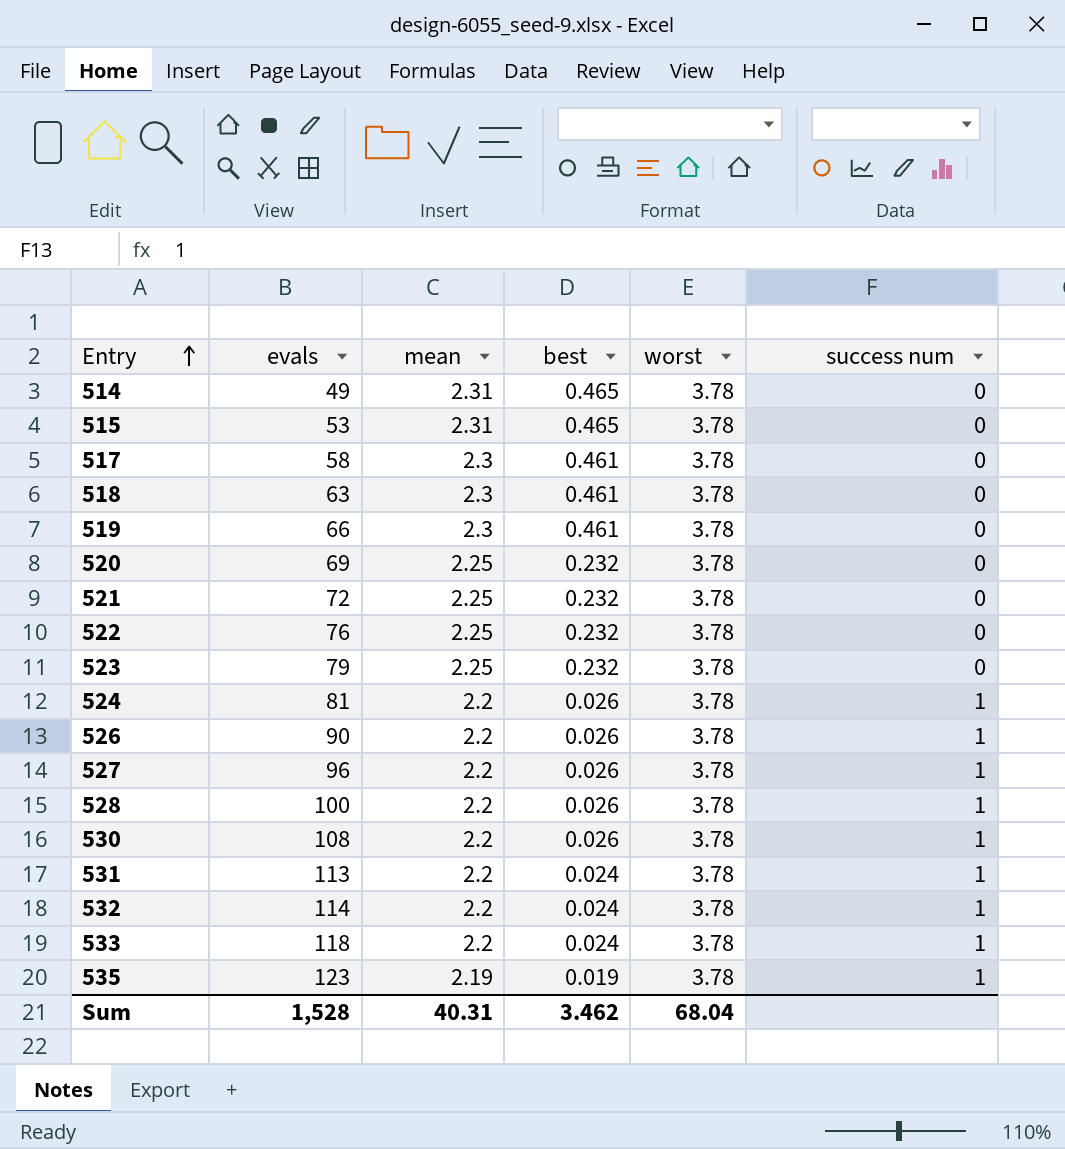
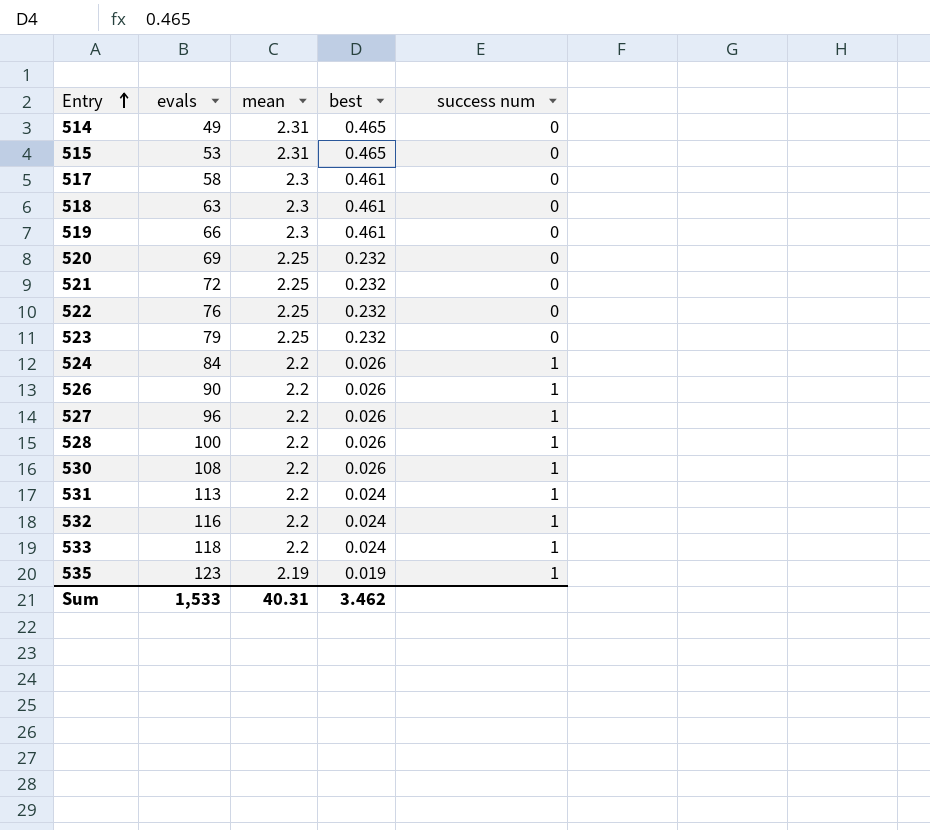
column worst | position: 5 -> none
524 | evals: 81 -> 84
532 | evals: 114 -> 116
Sum | evals: 1,528 -> 1,533

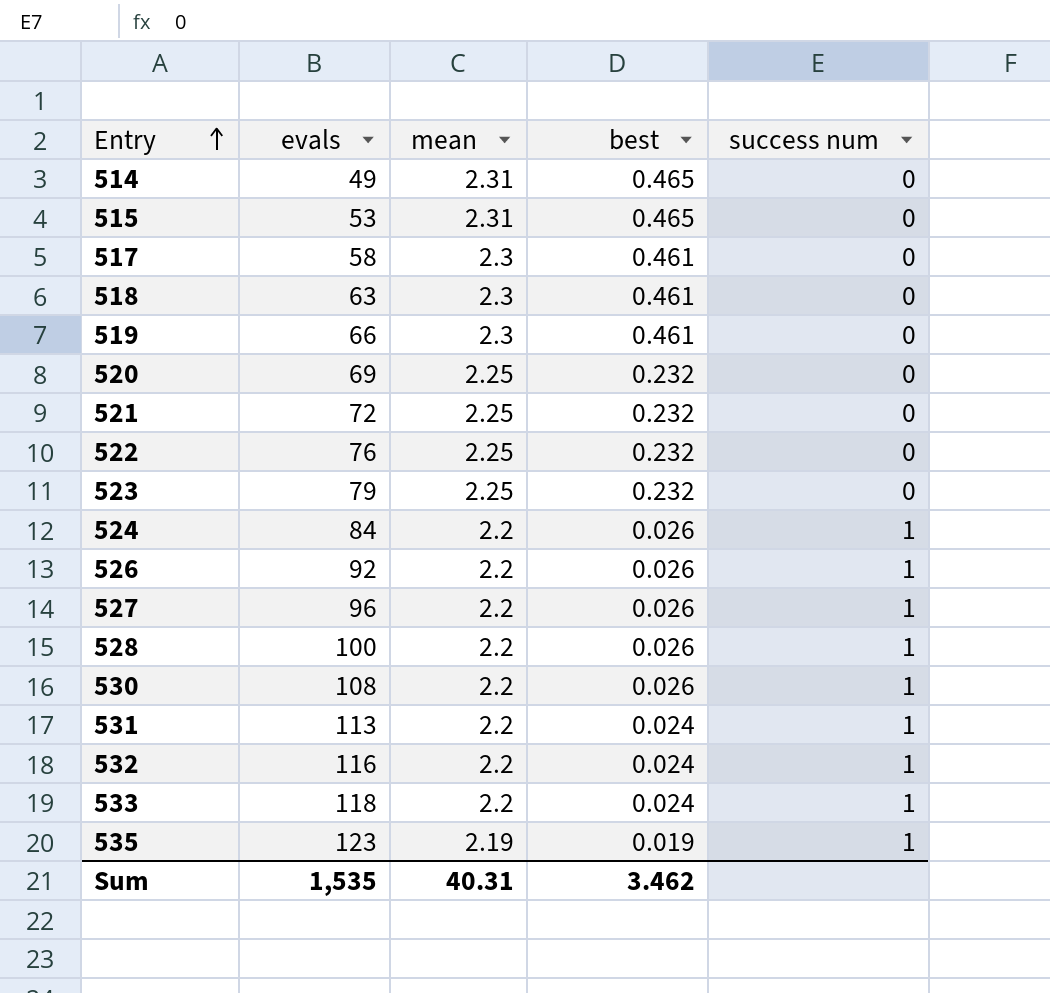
526 | evals: 90 -> 92
Sum | evals: 1,533 -> 1,535

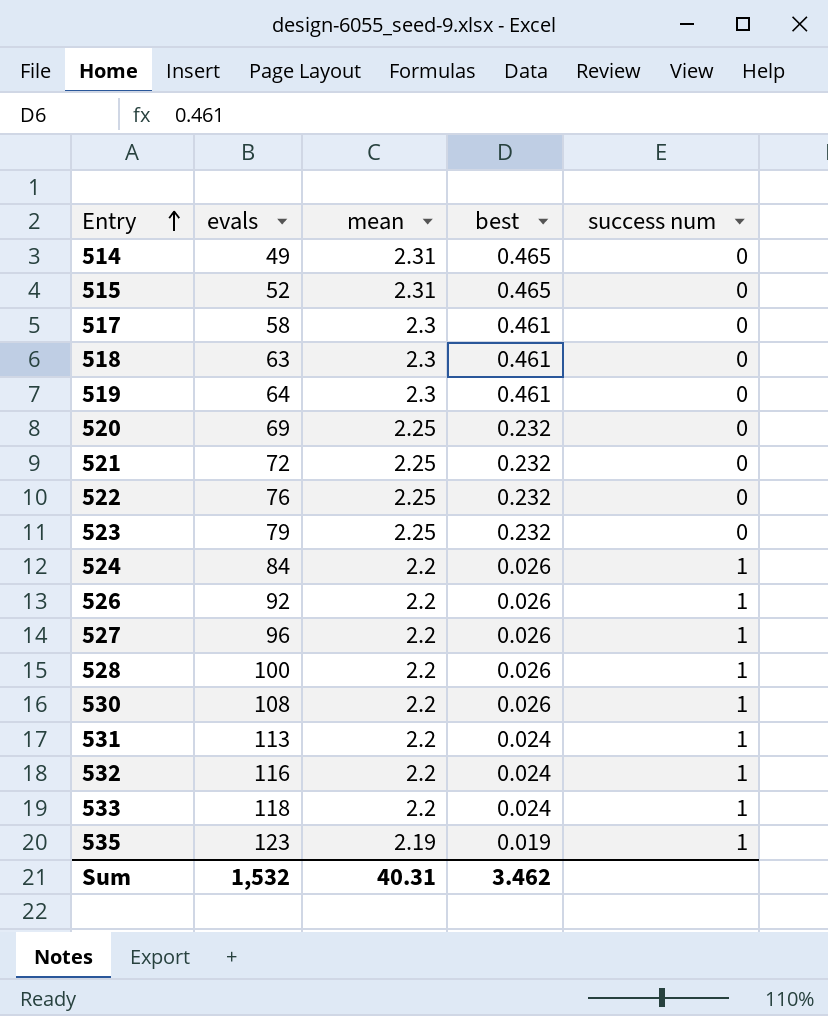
515 | evals: 53 -> 52
519 | evals: 66 -> 64
Sum | evals: 1,535 -> 1,532

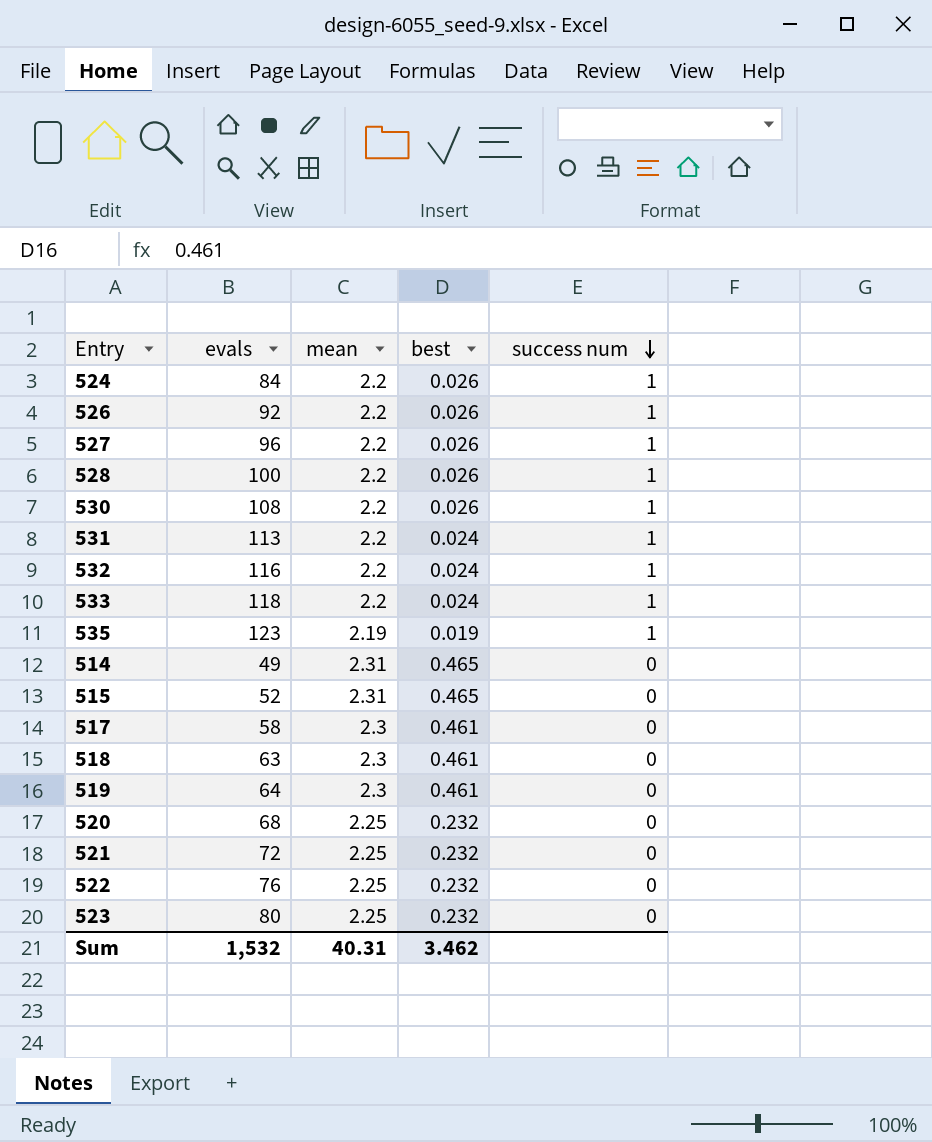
row order: Entry ascending -> success num descending
520 | evals: 69 -> 68
523 | evals: 79 -> 80

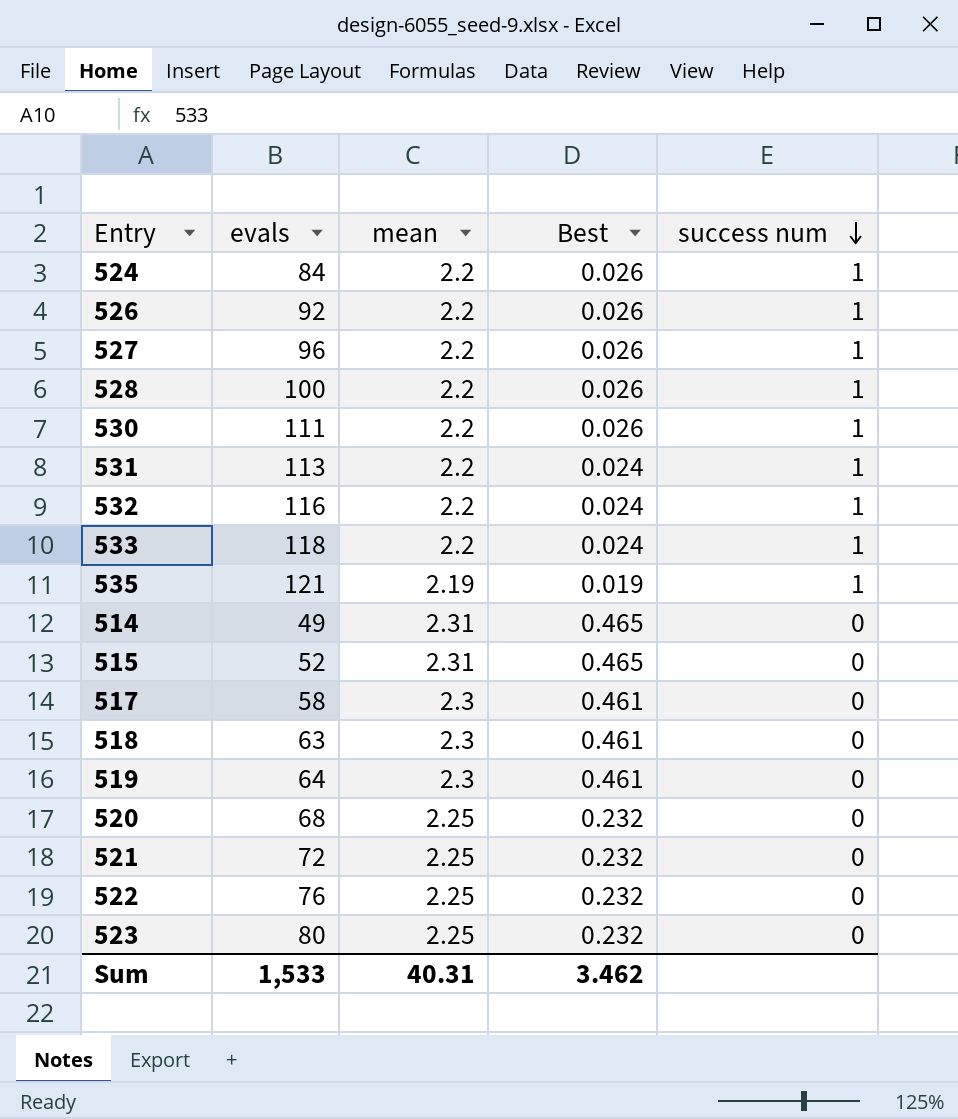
column name: best -> Best
530 | evals: 108 -> 111
535 | evals: 123 -> 121
Sum | evals: 1,532 -> 1,533

